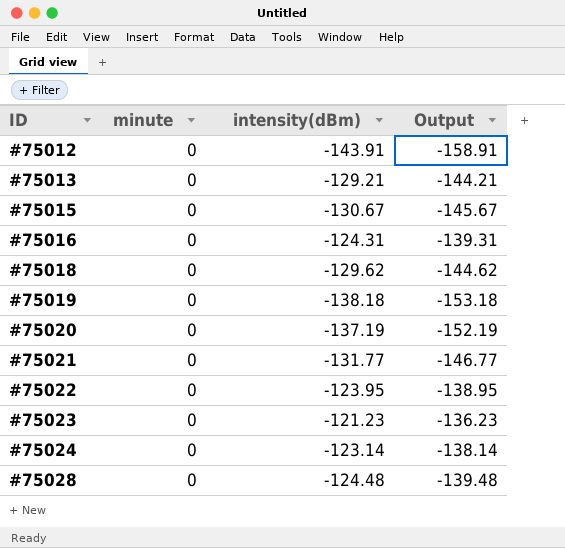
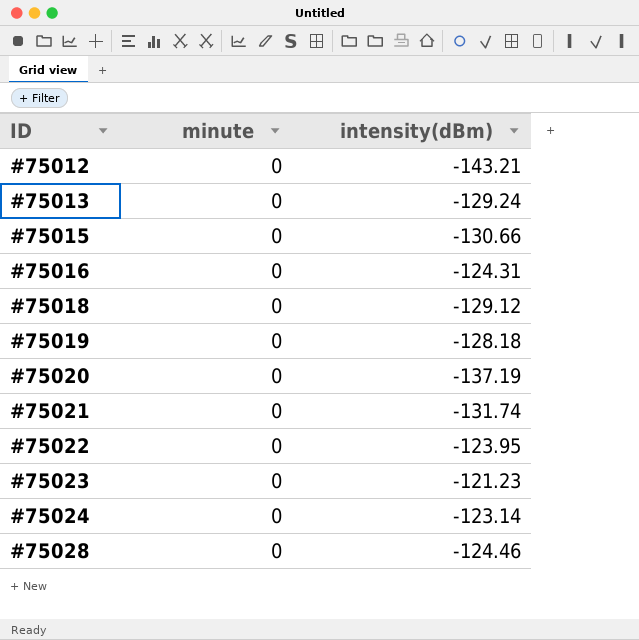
column Output | formula: [intensity(dBm)] - 15 -> none
#75012 | intensity(dBm): -143.91 -> -143.21
#75013 | intensity(dBm): -129.21 -> -129.24
#75015 | intensity(dBm): -130.67 -> -130.66
#75018 | intensity(dBm): -129.62 -> -129.12
#75019 | intensity(dBm): -138.18 -> -128.18
#75021 | intensity(dBm): -131.77 -> -131.74
#75028 | intensity(dBm): -124.48 -> -124.46

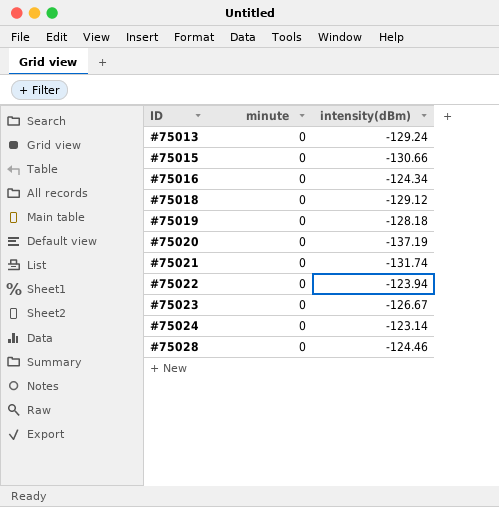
row #75012: 0 | -143.21 -> none
#75016 | intensity(dBm): -124.31 -> -124.34
#75022 | intensity(dBm): -123.95 -> -123.94
#75023 | intensity(dBm): -121.23 -> -126.67

